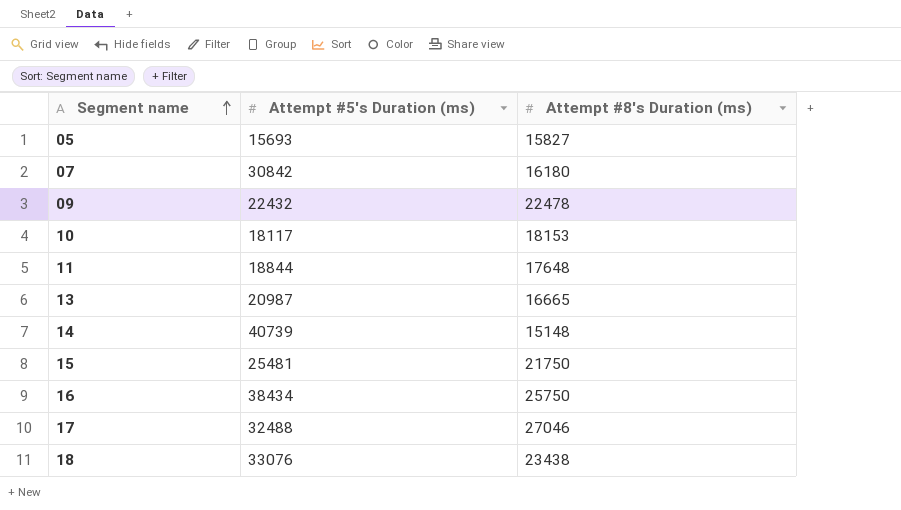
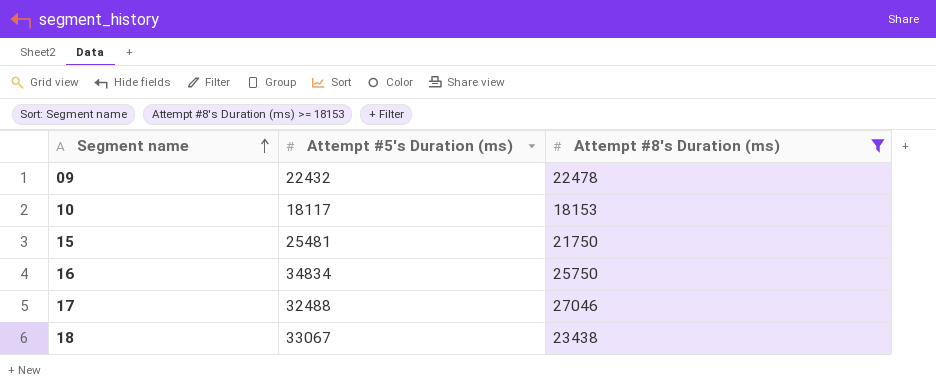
filter: none -> Attempt #8's Duration (ms) >= 18153
16 | Attempt #5's Duration (ms): 38434 -> 34834
18 | Attempt #5's Duration (ms): 33076 -> 33067

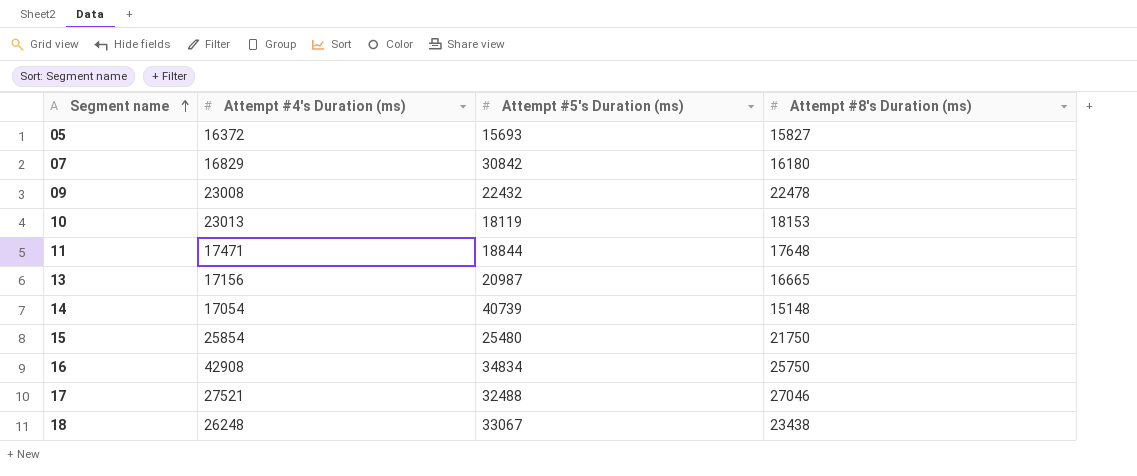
filter: Attempt #8's Duration (ms) >= 18153 -> none
column Attempt #4's Duration (ms) | position: none -> 2
10 | Attempt #5's Duration (ms): 18117 -> 18119
15 | Attempt #5's Duration (ms): 25481 -> 25480

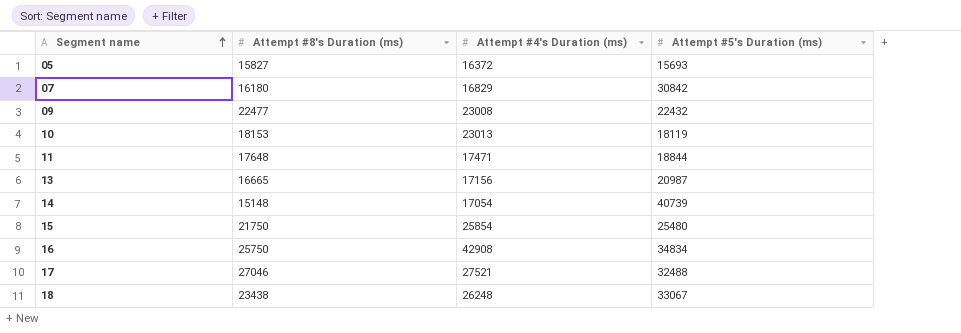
column Attempt #8's Duration (ms) | position: 4 -> 2
09 | Attempt #8's Duration (ms): 22478 -> 22477

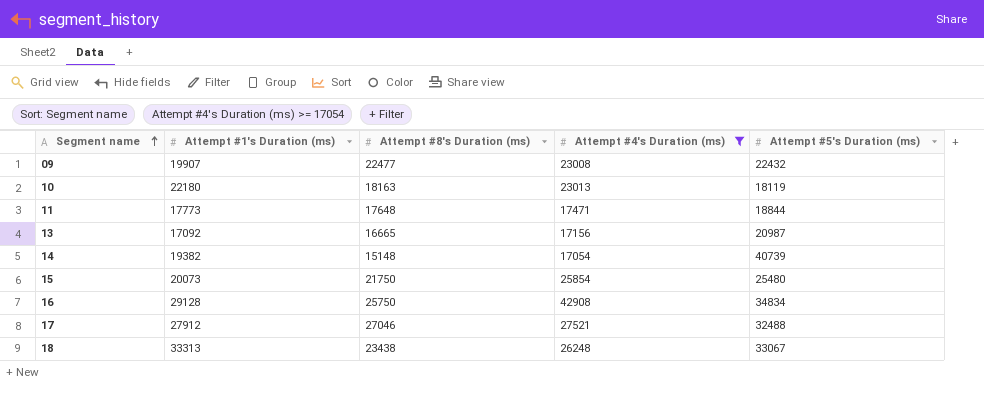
filter: none -> Attempt #4's Duration (ms) >= 17054
column Attempt #1's Duration (ms) | position: none -> 2
10 | Attempt #8's Duration (ms): 18153 -> 18163

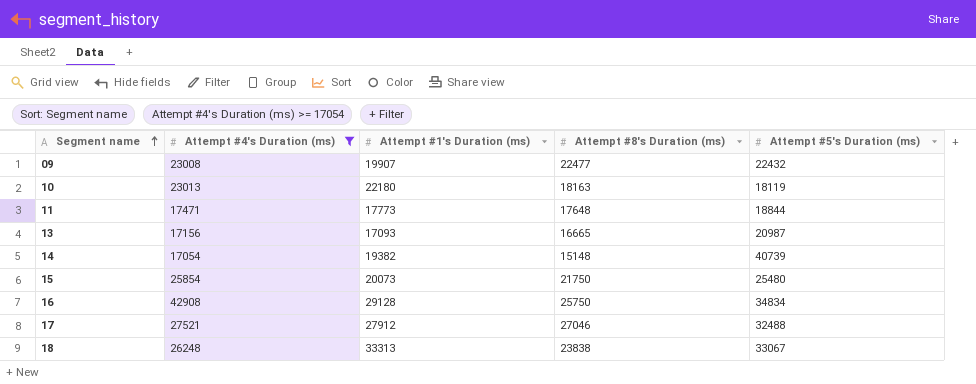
column Attempt #4's Duration (ms) | position: 4 -> 2
13 | Attempt #1's Duration (ms): 17092 -> 17093
18 | Attempt #8's Duration (ms): 23438 -> 23838

